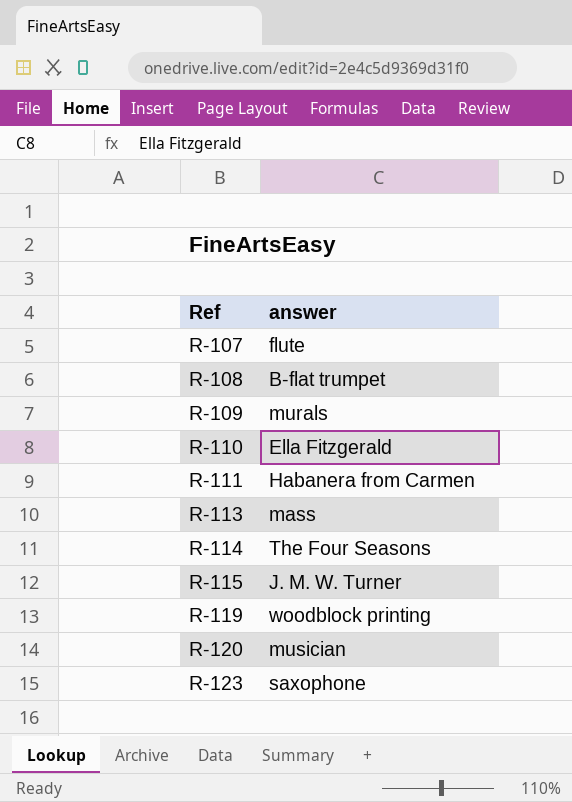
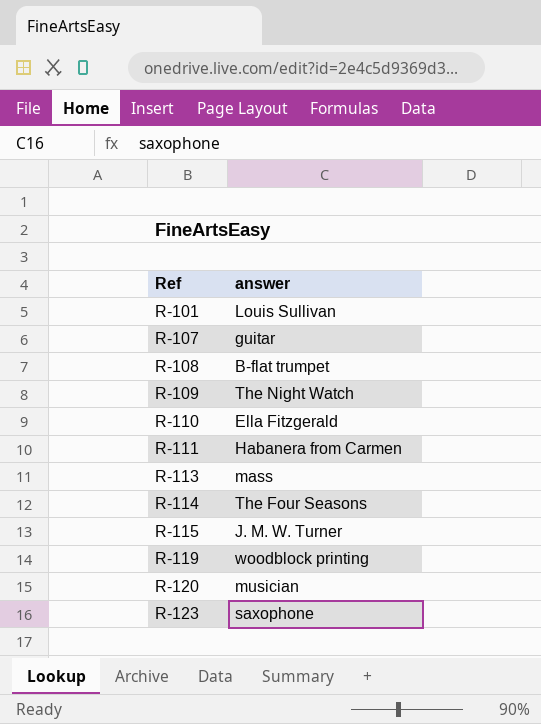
row R-101: none -> Louis Sullivan
R-107 | answer: flute -> guitar
R-109 | answer: murals -> The Night Watch

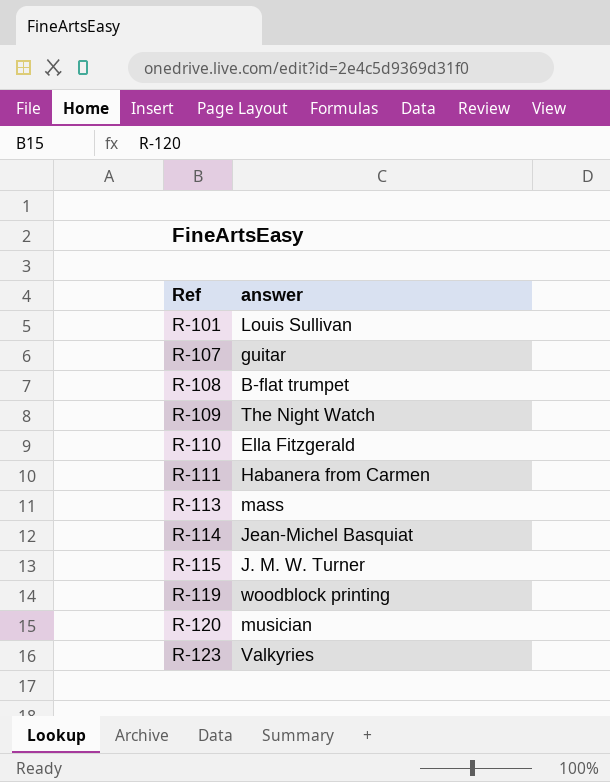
R-114 | answer: The Four Seasons -> Jean-Michel Basquiat
R-123 | answer: saxophone -> Valkyries

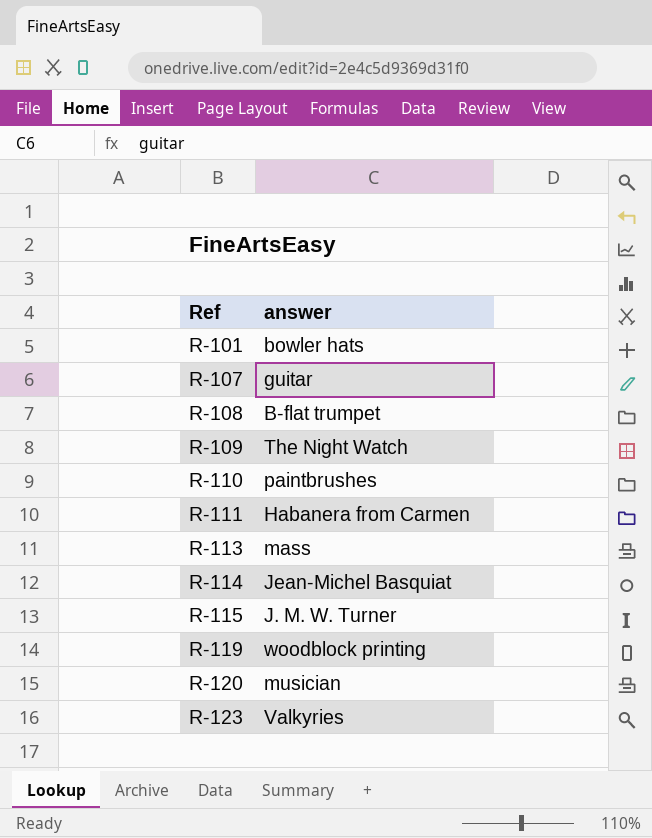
R-101 | answer: Louis Sullivan -> bowler hats
R-110 | answer: Ella Fitzgerald -> paintbrushes

